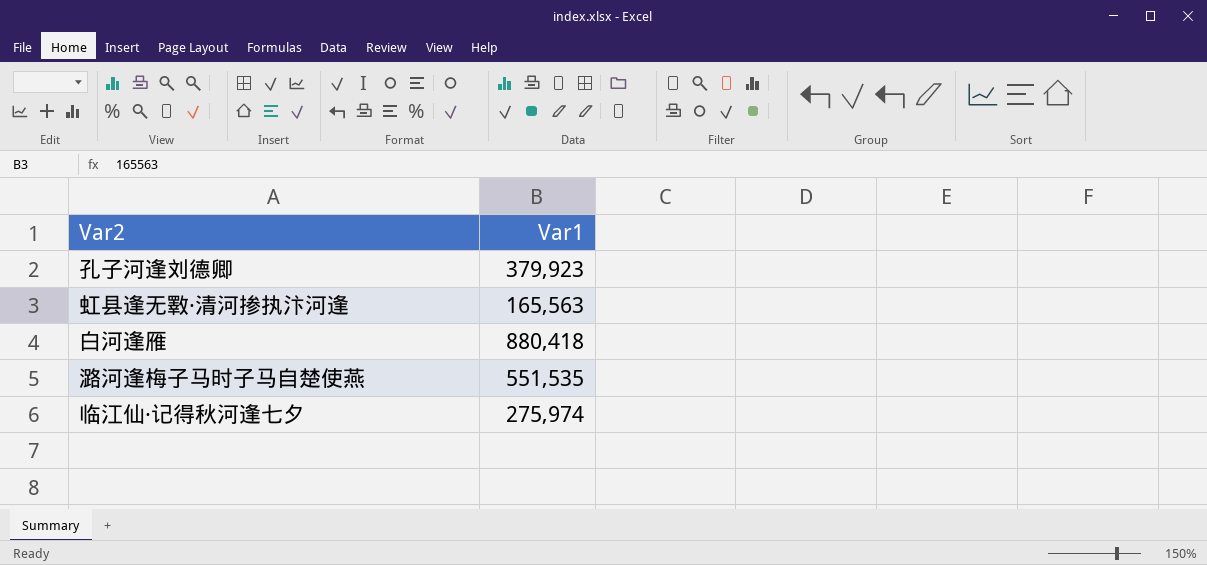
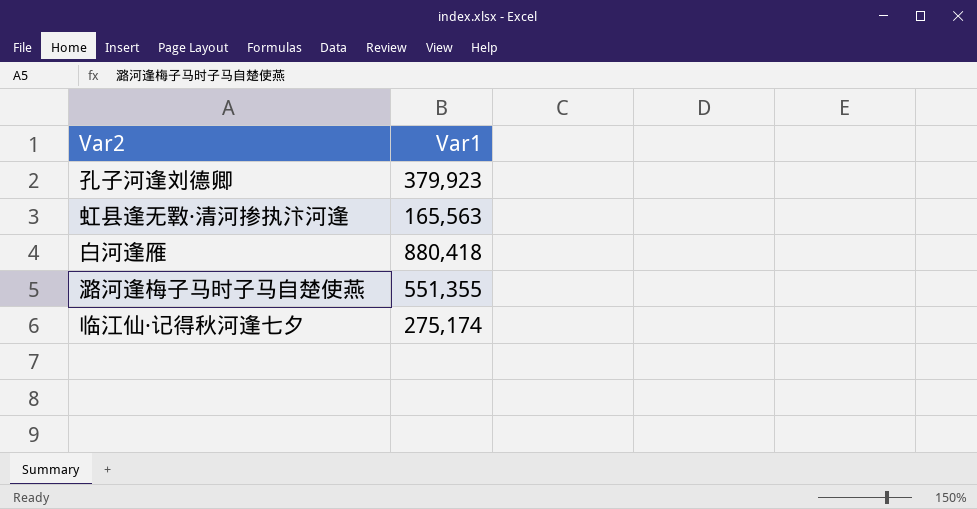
潞河逢梅子马时子马自楚使燕 | Var1: 551,535 -> 551,355
临江仙·记得秋河逢七夕 | Var1: 275,974 -> 275,174

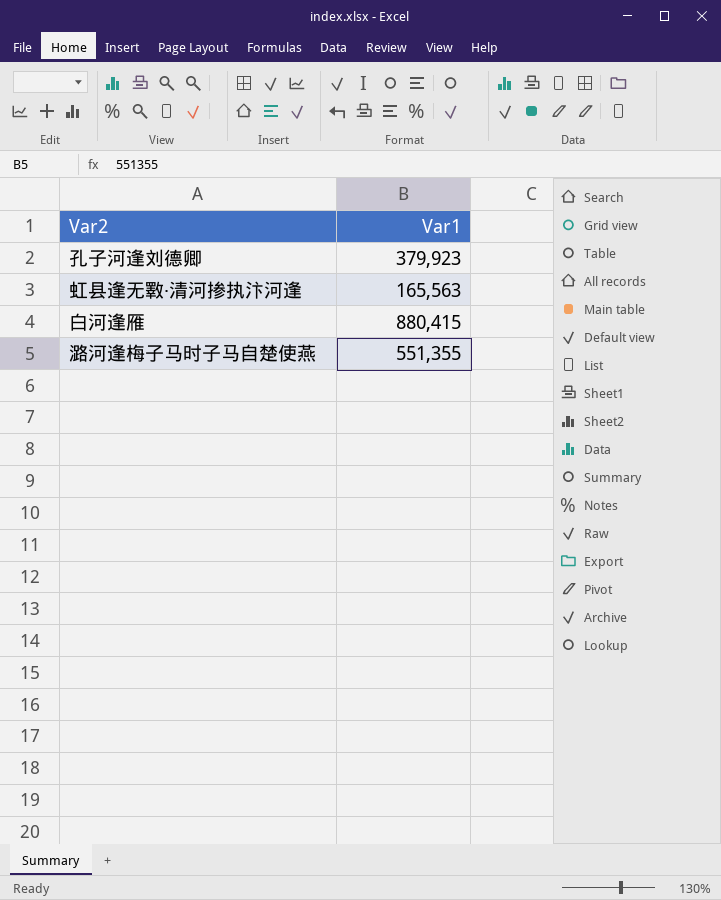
row 临江仙·记得秋河逢七夕: 275,174 -> none
白河逢雁 | Var1: 880,418 -> 880,415

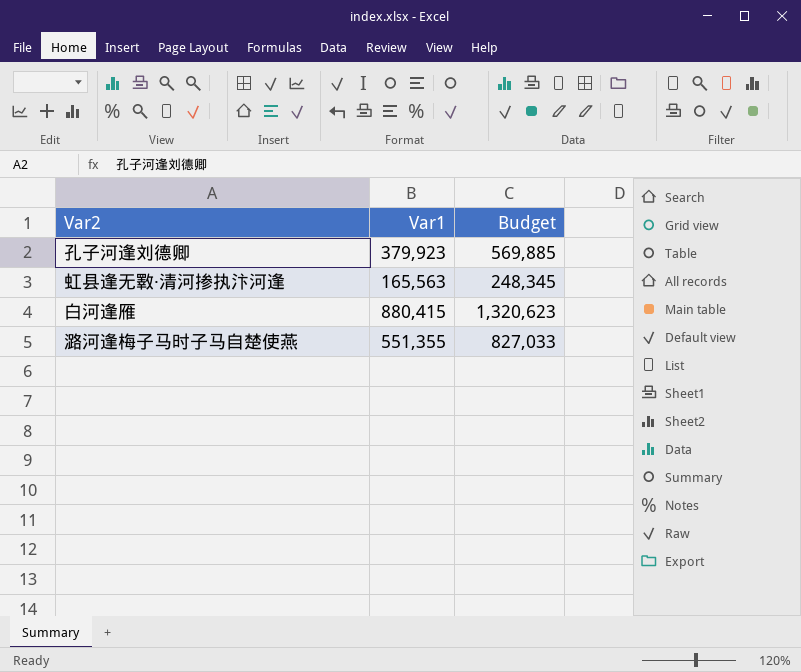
column Budget | formula: none -> [Var1] * 1.5

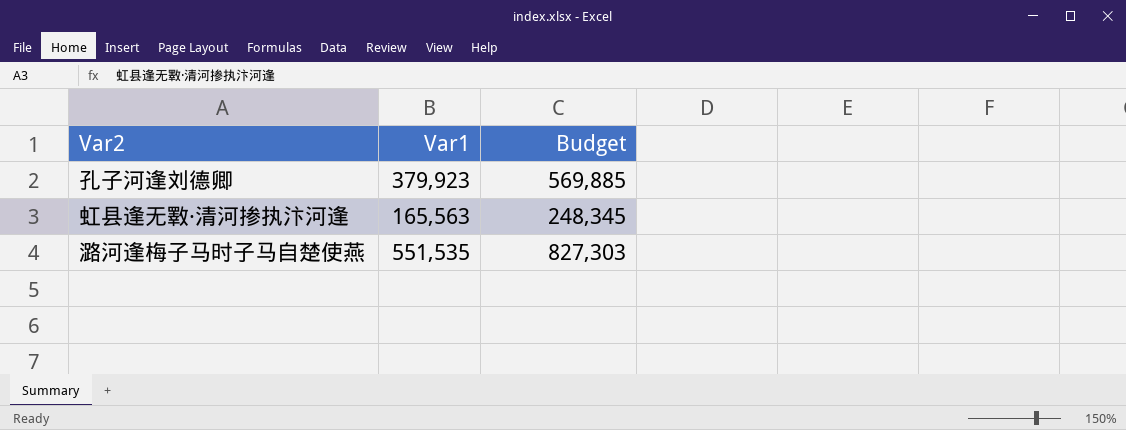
row 白河逢雁: 880,415 | 1,320,623 -> none
潞河逢梅子马时子马自楚使燕 | Var1: 551,355 -> 551,535
潞河逢梅子马时子马自楚使燕 | Budget: 827,033 -> 827,303

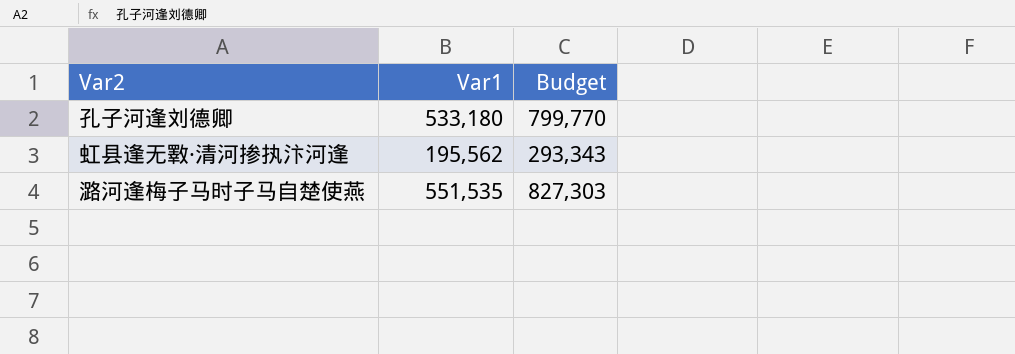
孔子河逢刘德卿 | Var1: 379,923 -> 533,180
孔子河逢刘德卿 | Budget: 569,885 -> 799,770
虹县逢无斁·清河掺执汴河逢 | Var1: 165,563 -> 195,562
虹县逢无斁·清河掺执汴河逢 | Budget: 248,345 -> 293,343

